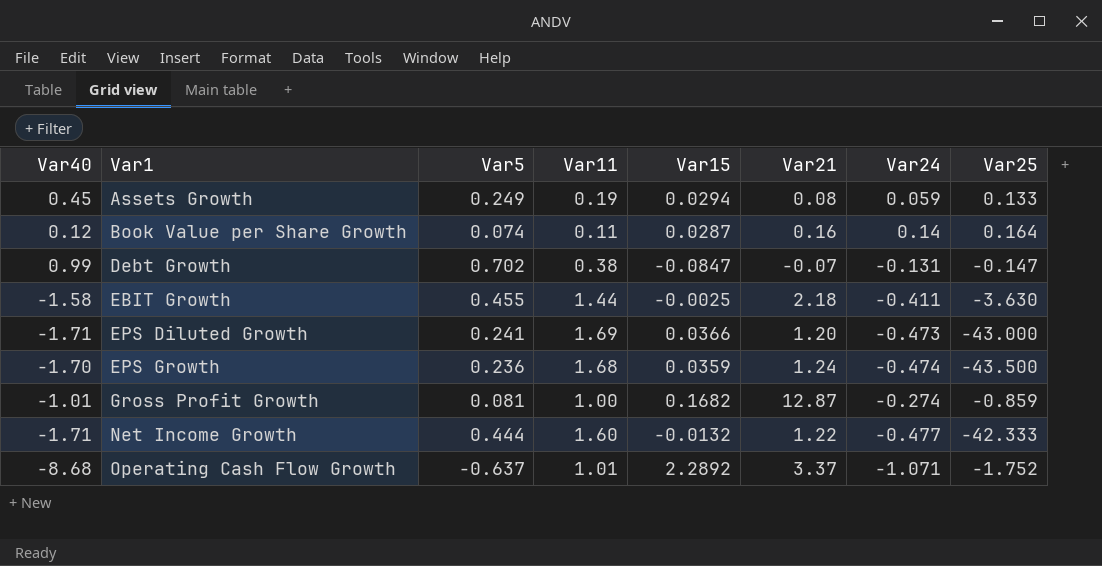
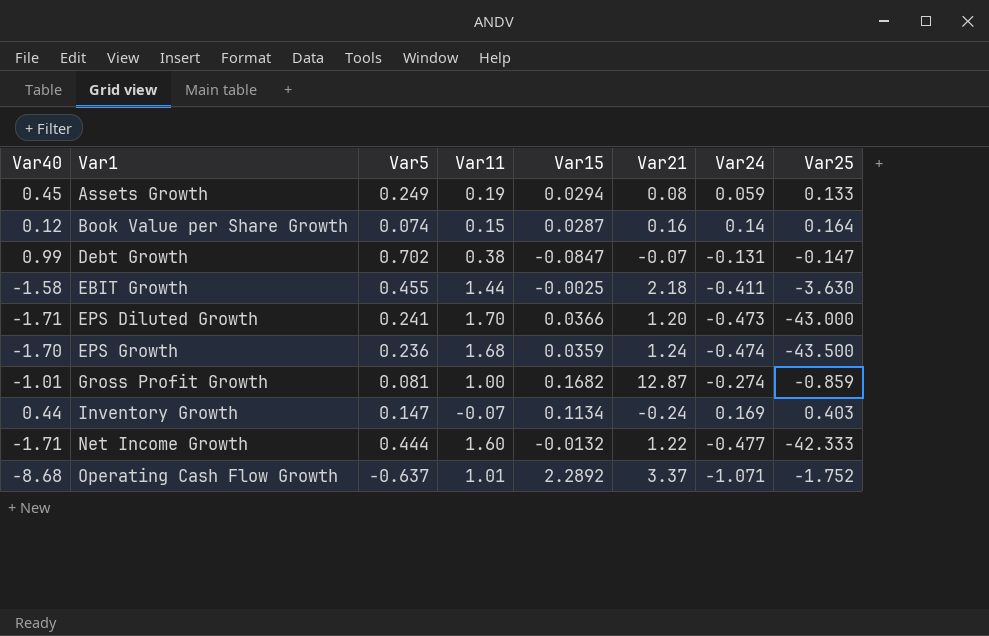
Book Value per Share Growth | Var11: 0.11 -> 0.15
EPS Diluted Growth | Var11: 1.69 -> 1.70
row Inventory Growth: none -> 0.44 | 0.147 | -0.07 | 0.1134 | -0.24 | 0.169 | 0.403

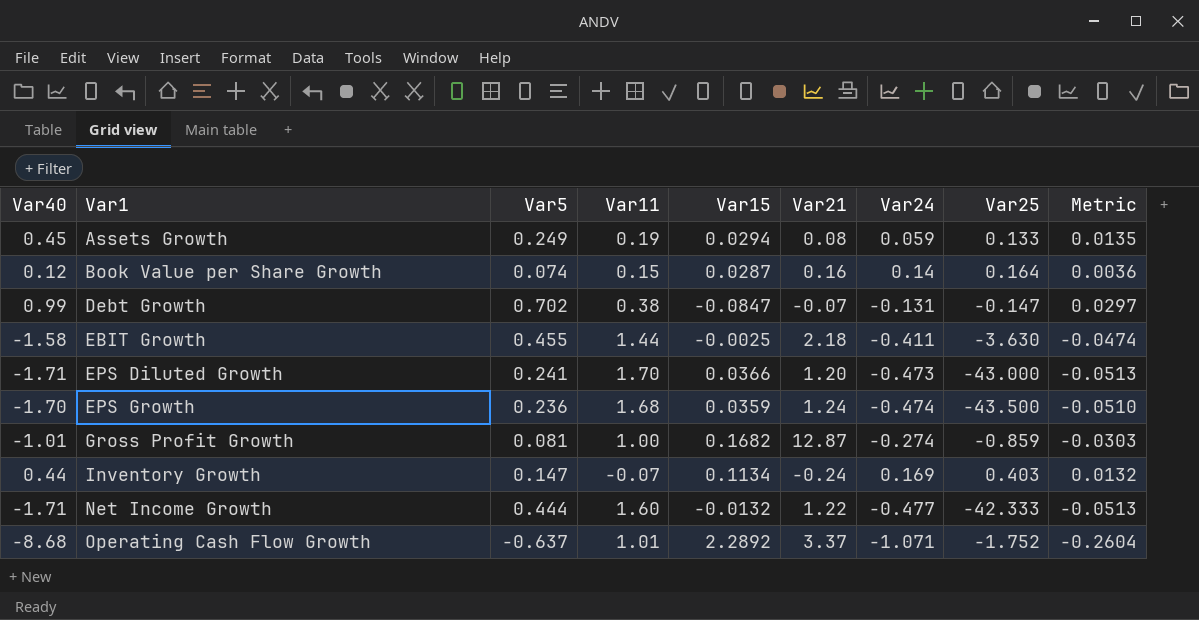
column Metric | formula: none -> [Var40] * 0.03

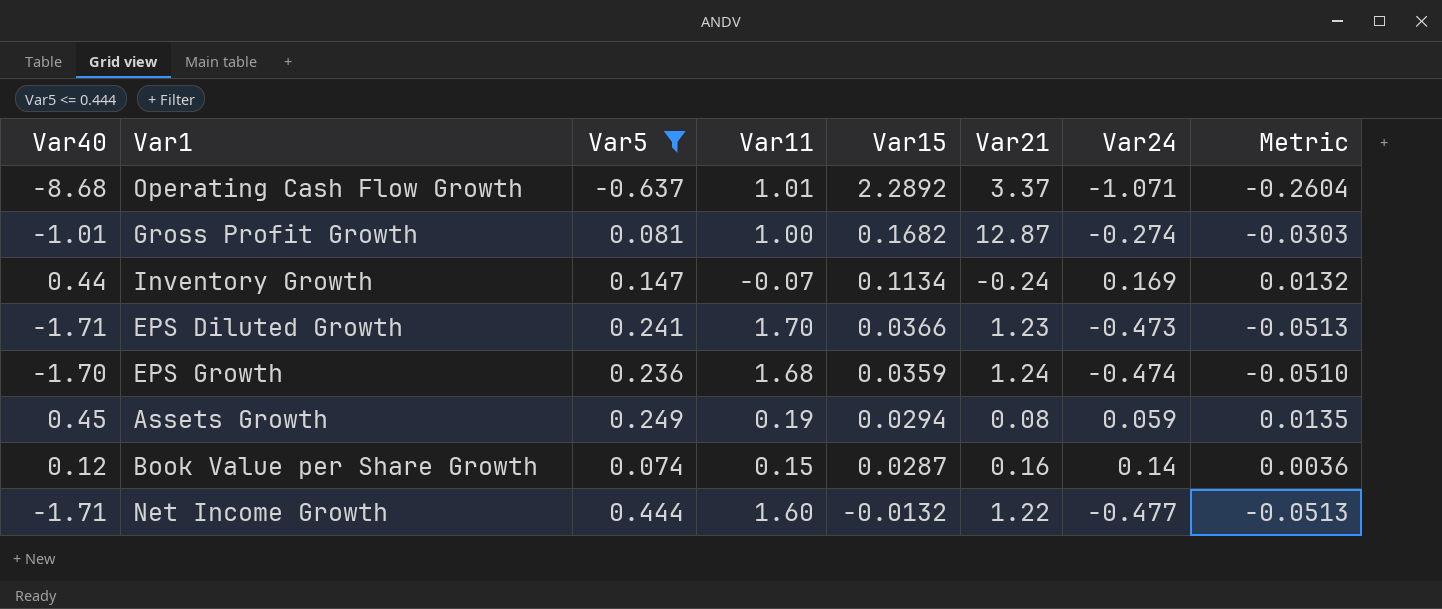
filter: none -> Var5 <= 0.444
row order: Var1 ascending -> Var15 descending
column Var25 | position: 8 -> none
EPS Diluted Growth | Var21: 1.20 -> 1.23

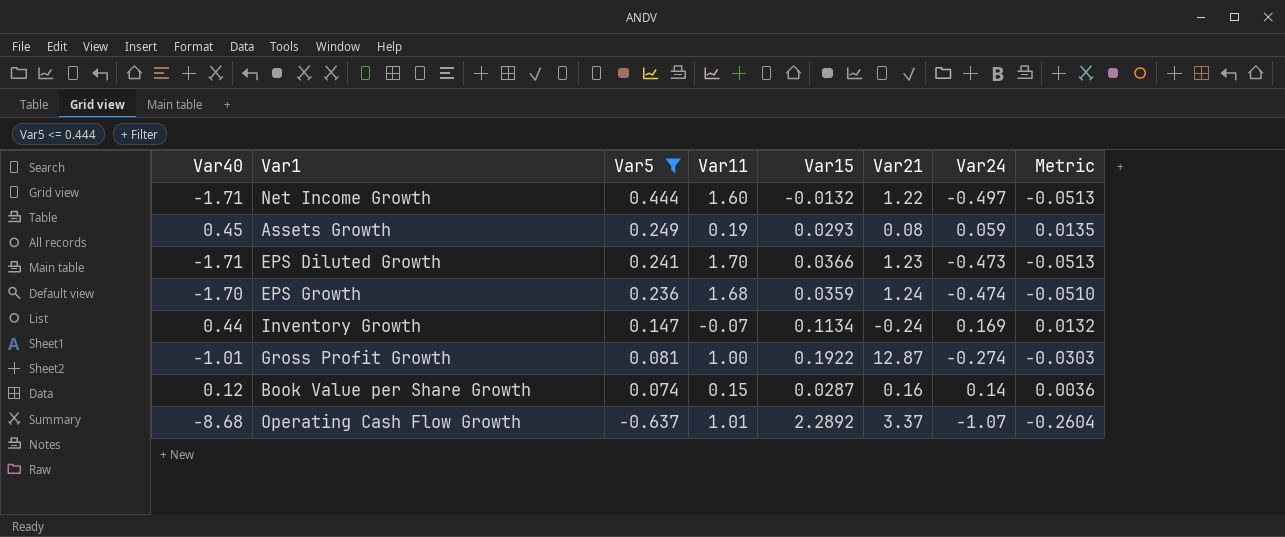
row order: Var15 descending -> Var5 descending
Net Income Growth | Var24: -0.477 -> -0.497
Assets Growth | Var15: 0.0294 -> 0.0293
Gross Profit Growth | Var15: 0.1682 -> 0.1922
Operating Cash Flow Growth | Var24: -1.071 -> -1.07

